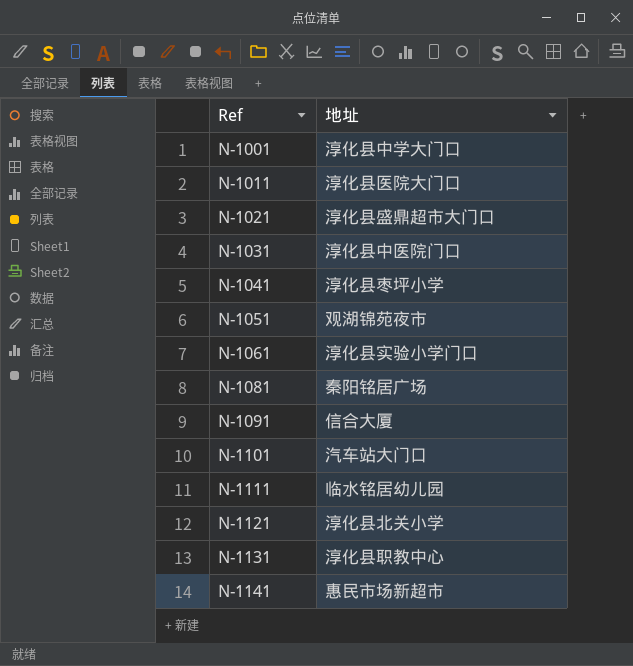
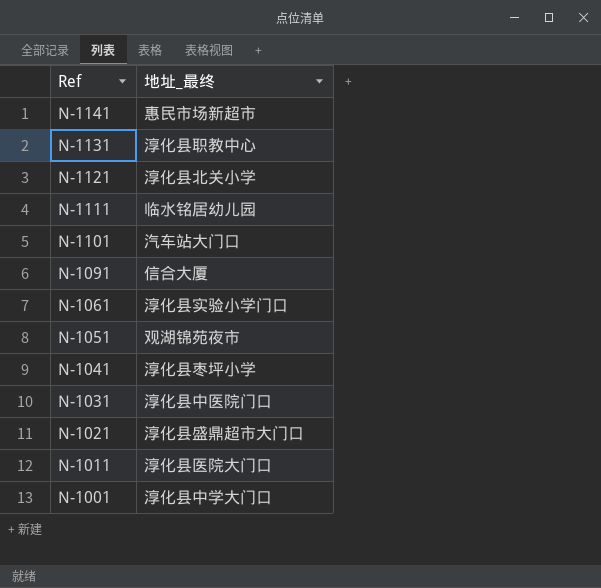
row order: Ref ascending -> Ref descending
column name: 地址 -> 地址_最终
row N-1081: 秦阳铭居广场 -> none

